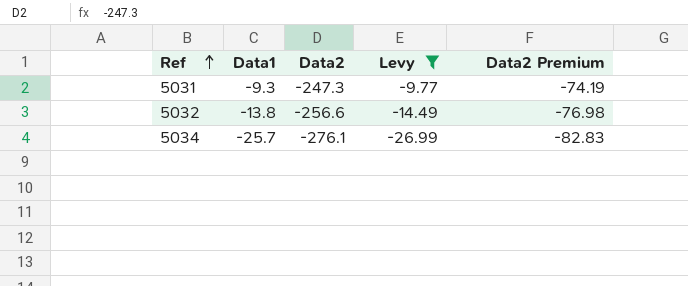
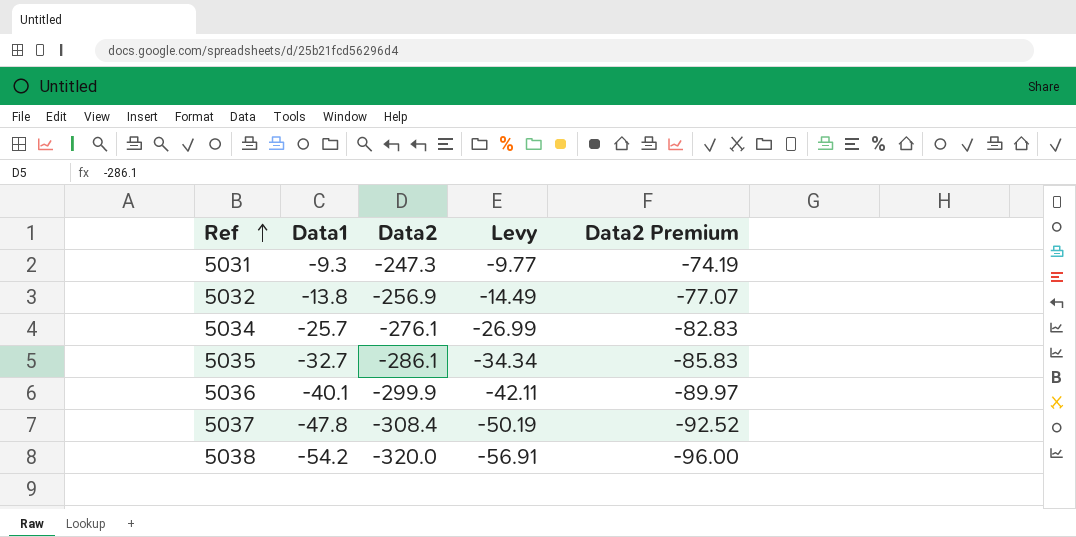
filter: Levy >= -26.99 -> none
5032 | Data2: -256.6 -> -256.9
5032 | Data2 Premium: -76.98 -> -77.07

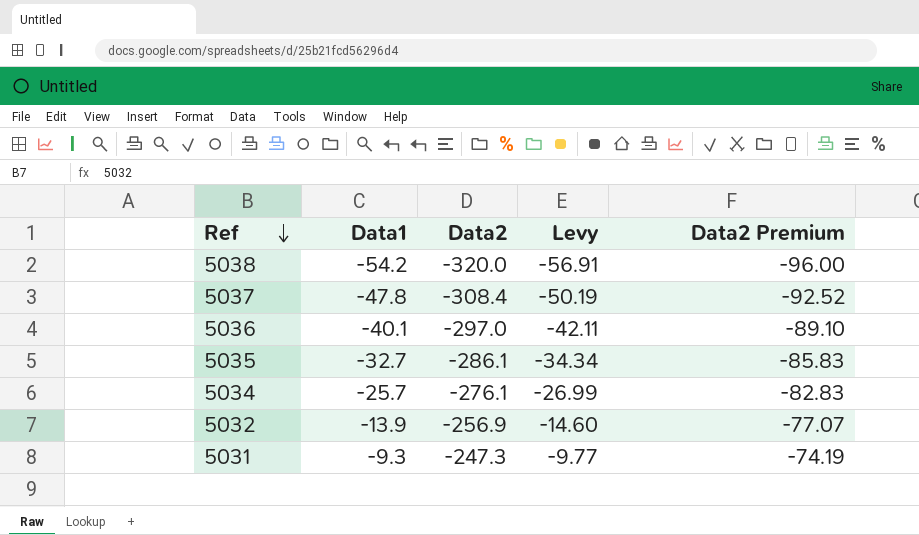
row order: Ref ascending -> Ref descending
5036 | Data2: -299.9 -> -297.0
5036 | Data2 Premium: -89.97 -> -89.10
5032 | Data1: -13.8 -> -13.9
5032 | Levy: -14.49 -> -14.60

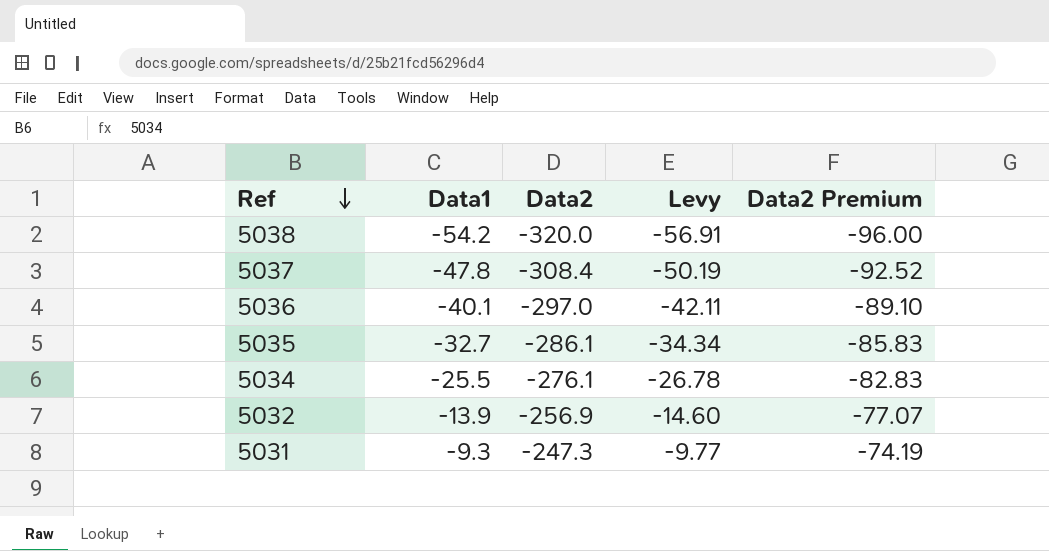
5034 | Data1: -25.7 -> -25.5
5034 | Levy: -26.99 -> -26.78

